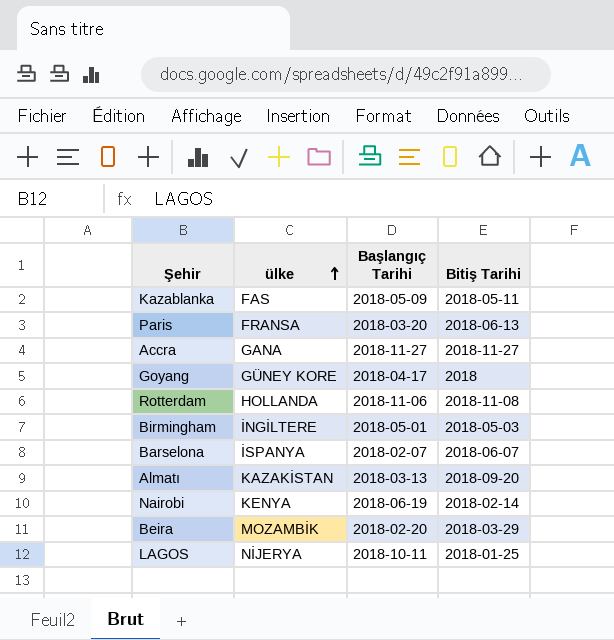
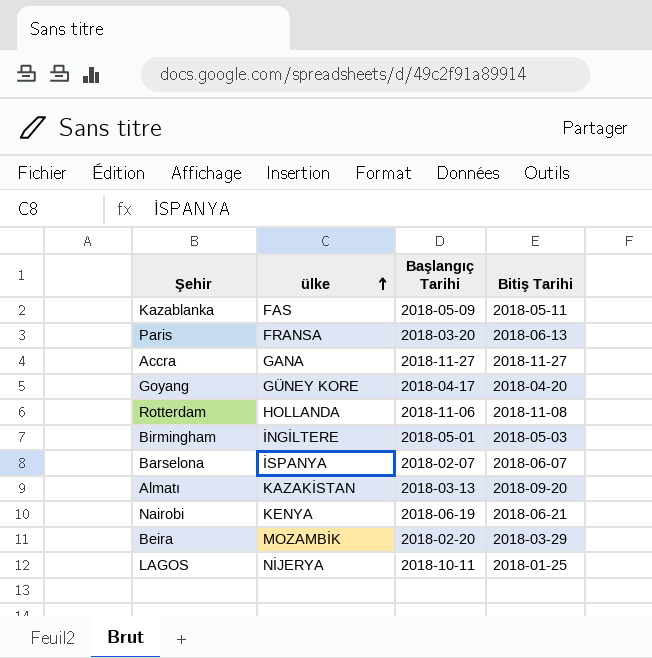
Goyang | Bitiş Tarihi: 2018 -> 2018-04-20
Nairobi | Bitiş Tarihi: 2018-02-14 -> 2018-06-21

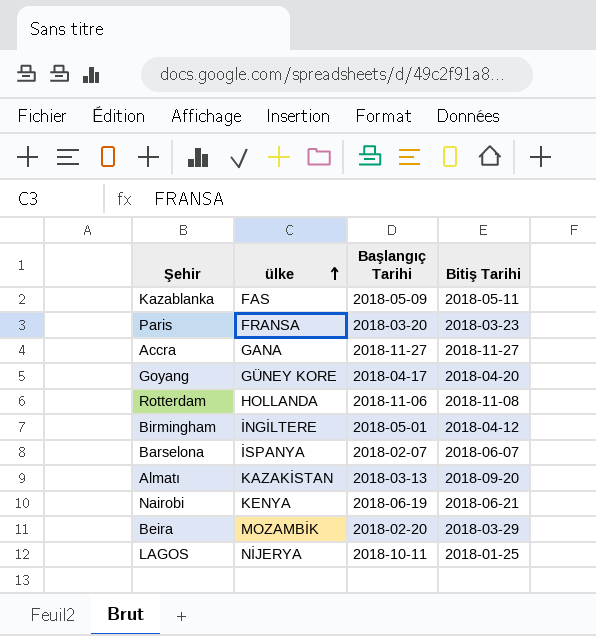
Paris | Bitiş Tarihi: 2018-06-13 -> 2018-03-23
Birmingham | Bitiş Tarihi: 2018-05-03 -> 2018-04-12

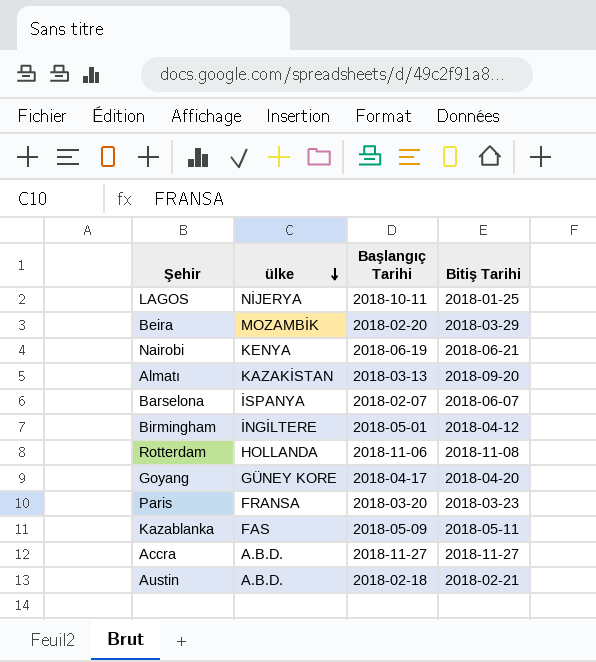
row order: ülke ascending -> ülke descending
Accra | ülke: GANA -> A.B.D.
row Austin: none -> A.B.D. | 2018-02-18 | 2018-02-21

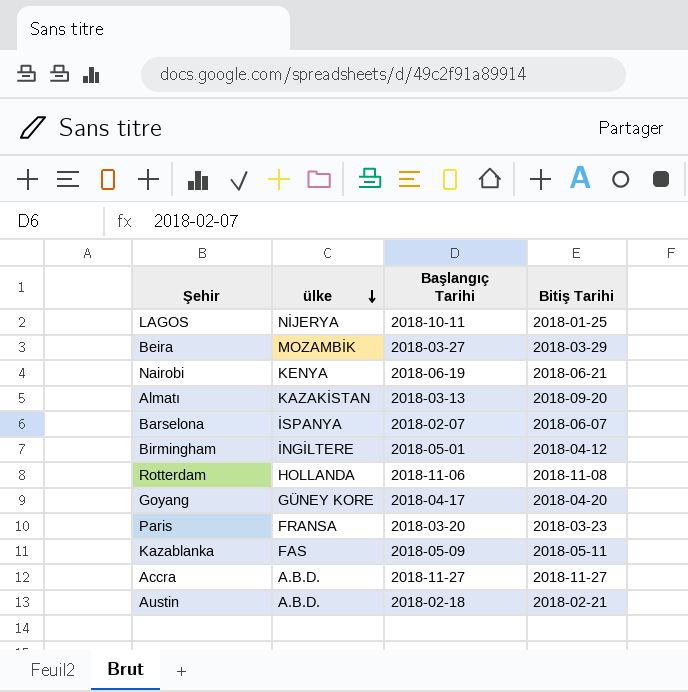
Beira | Başlangıç Tarihi: 2018-02-20 -> 2018-03-27

